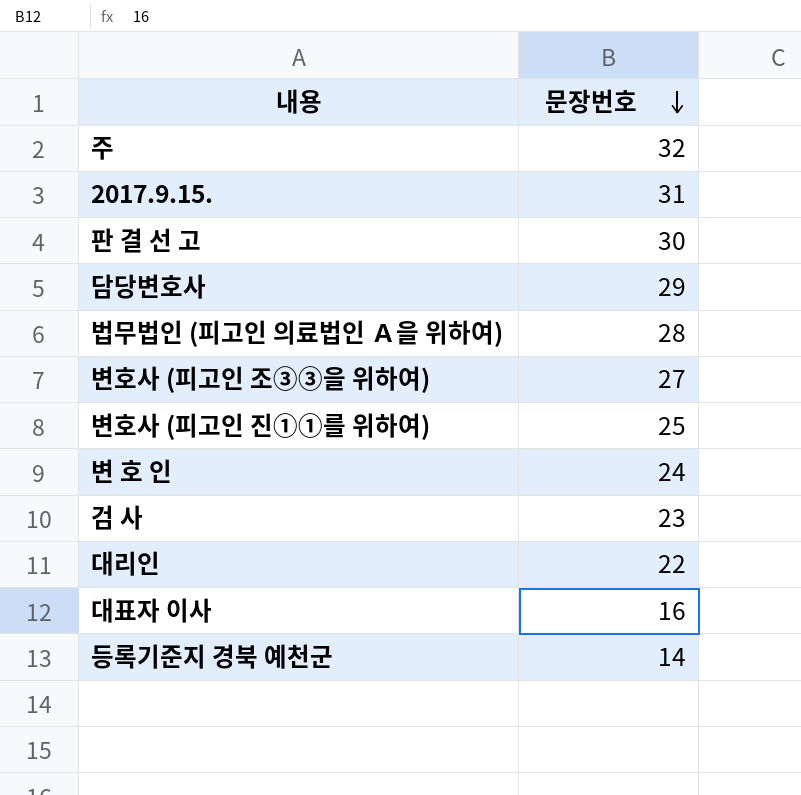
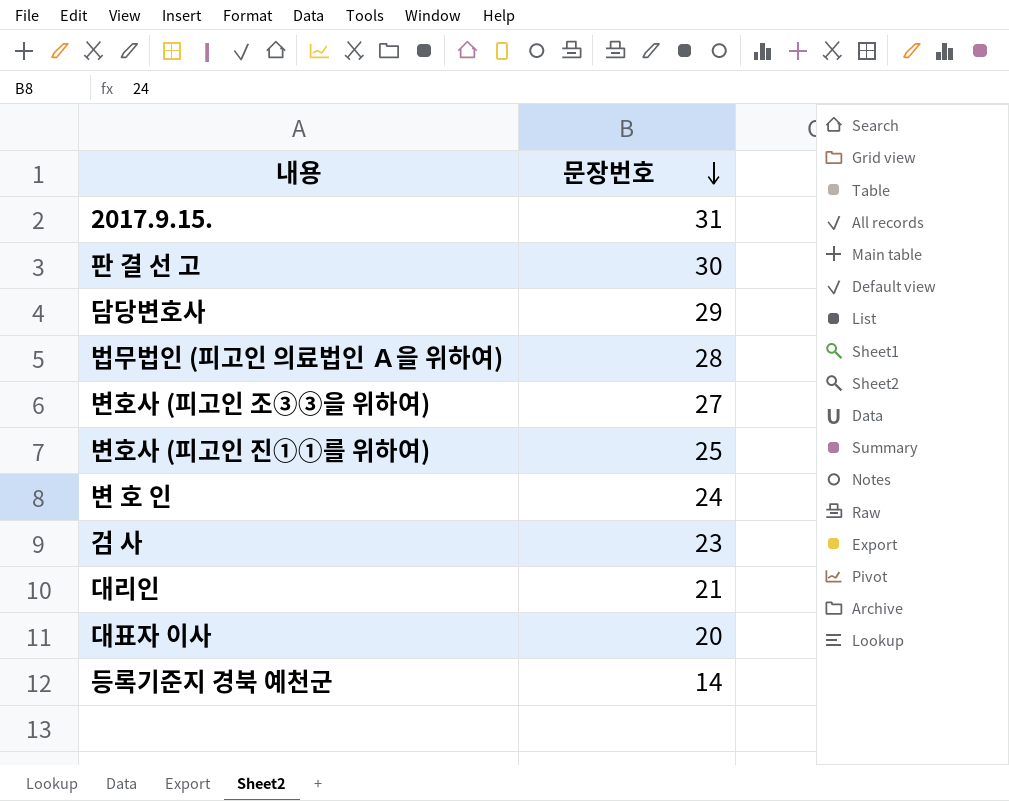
row 주: 32 -> none
대리인 | 문장번호: 22 -> 21
대표자 이사 | 문장번호: 16 -> 20

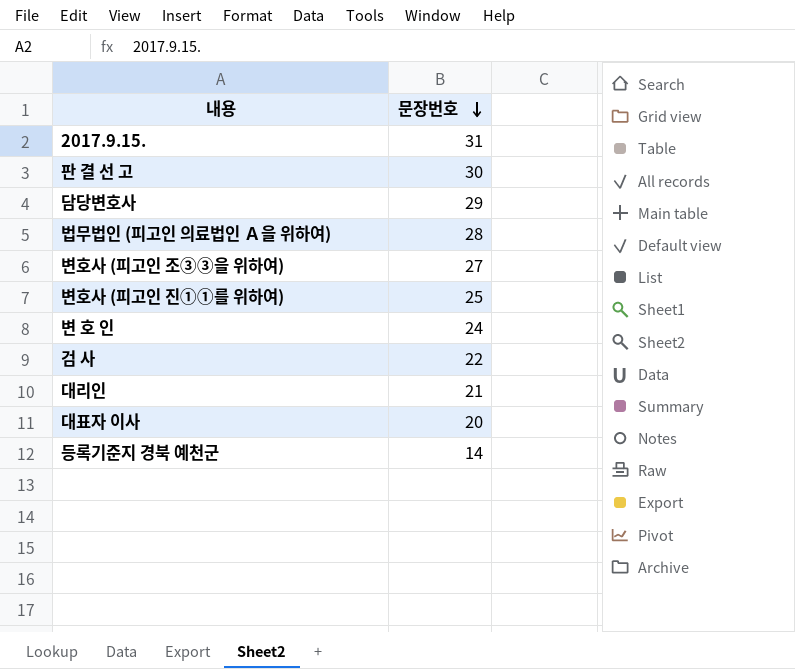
검 사 | 문장번호: 23 -> 22

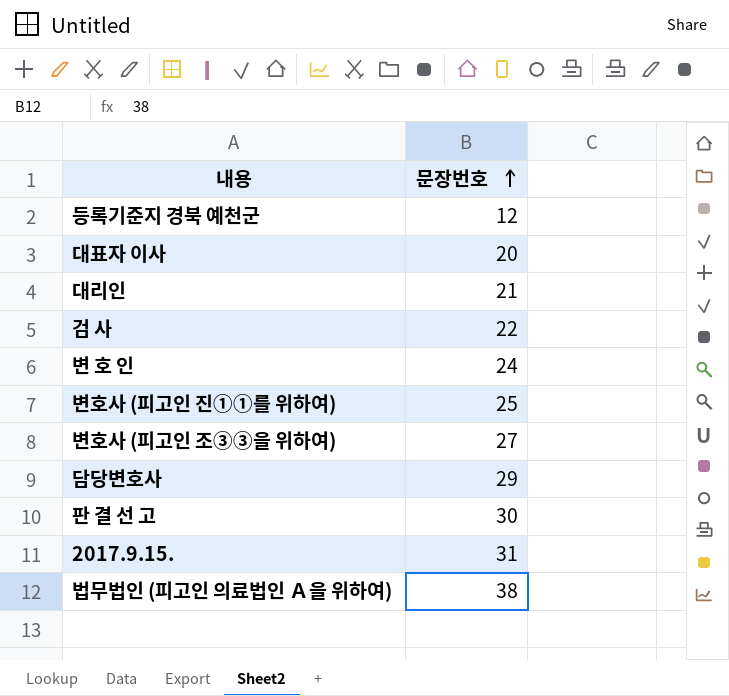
row order: 문장번호 descending -> 문장번호 ascending
등록기준지 경북 예천군 | 문장번호: 14 -> 12
법무법인 (피고인 의료법인 Ａ을 위하여) | 문장번호: 28 -> 38

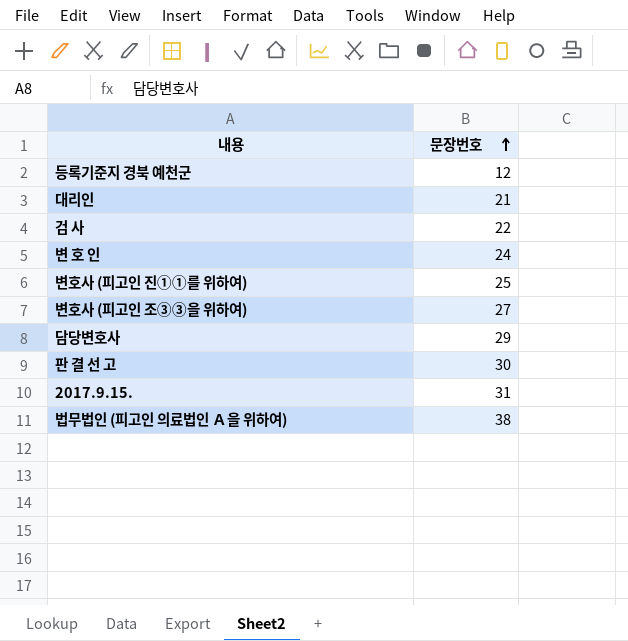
row 대표자 이사: 20 -> none

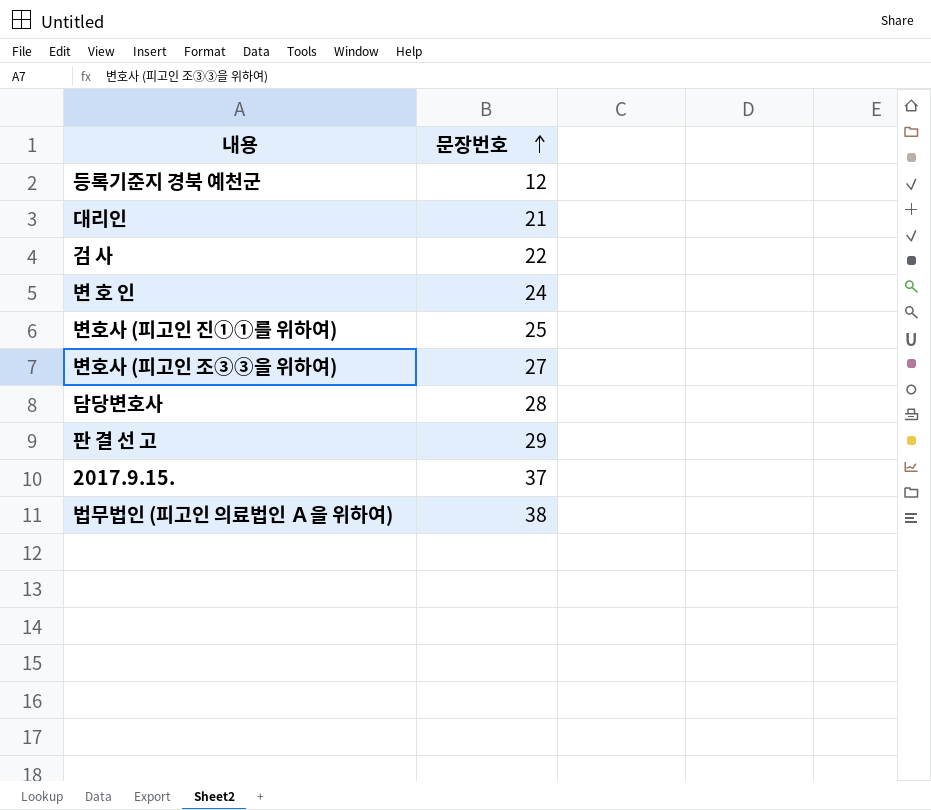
담당변호사 | 문장번호: 29 -> 28
판 결 선 고 | 문장번호: 30 -> 29
2017.9.15. | 문장번호: 31 -> 37

